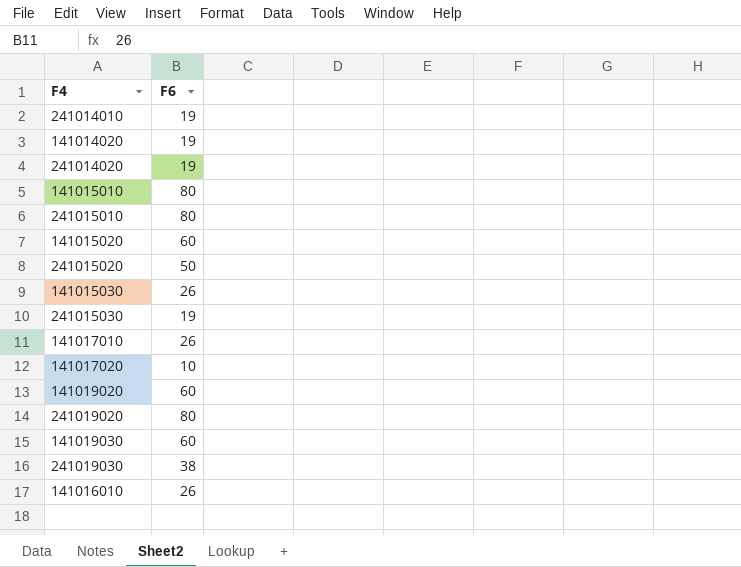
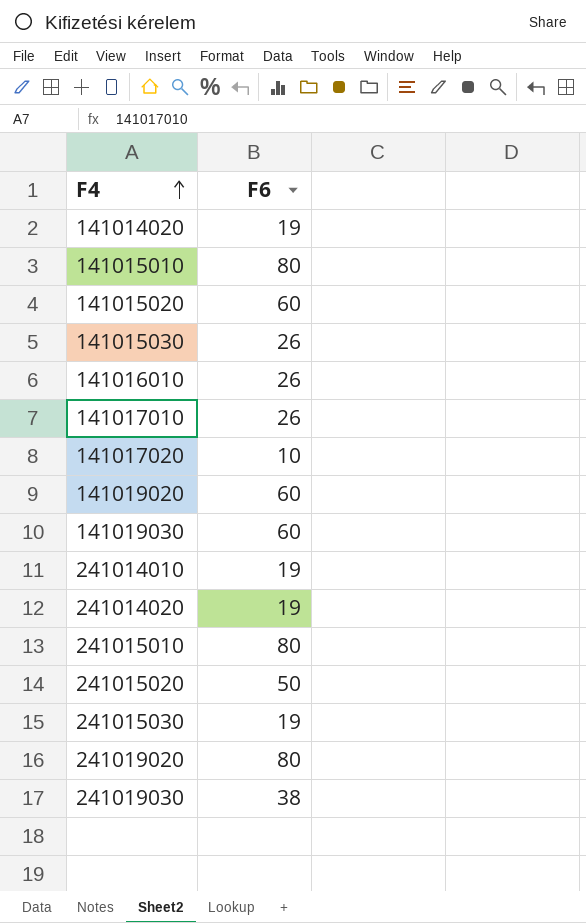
row order: none -> F4 ascending

